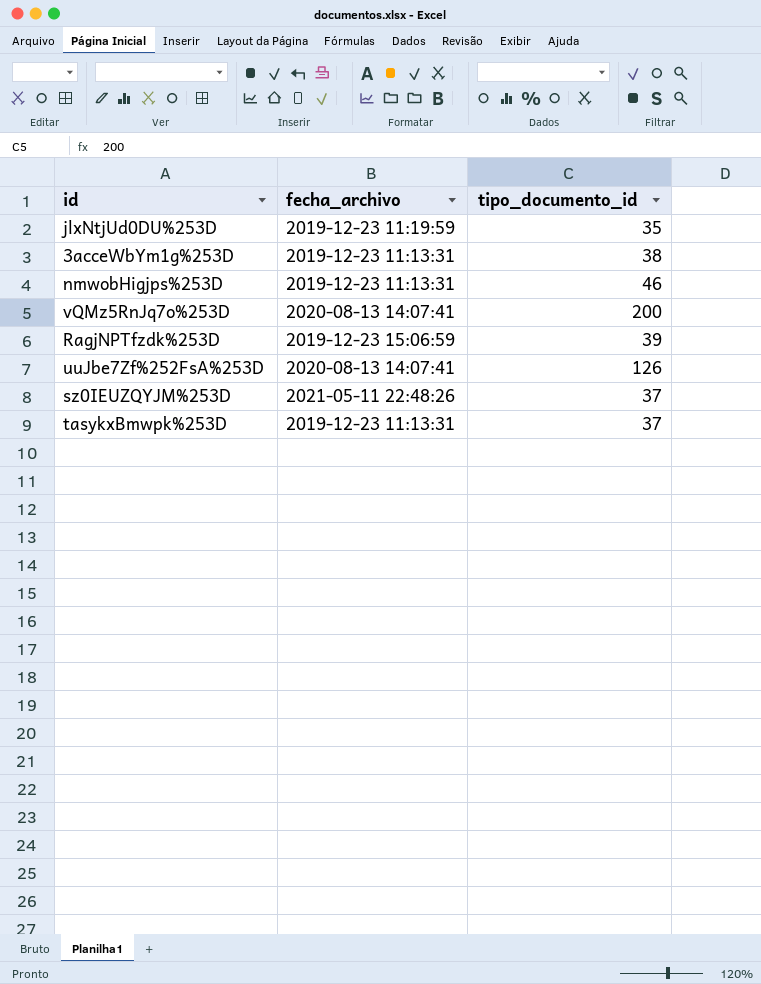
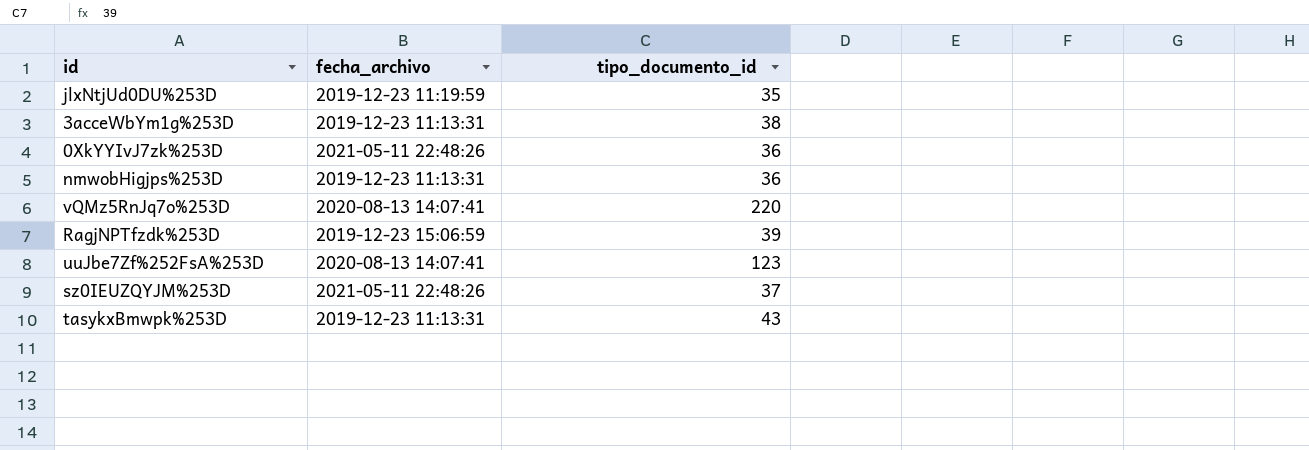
row 0XkYYIvJ7zk%253D: none -> 2021-05-11 22:48:26 | 36
nmwobHigjps%253D | tipo_documento_id: 46 -> 36
vQMz5RnJq7o%253D | tipo_documento_id: 200 -> 220
uuJbe7Zf%252FsA%253D | tipo_documento_id: 126 -> 123
tasykxBmwpk%253D | tipo_documento_id: 37 -> 43

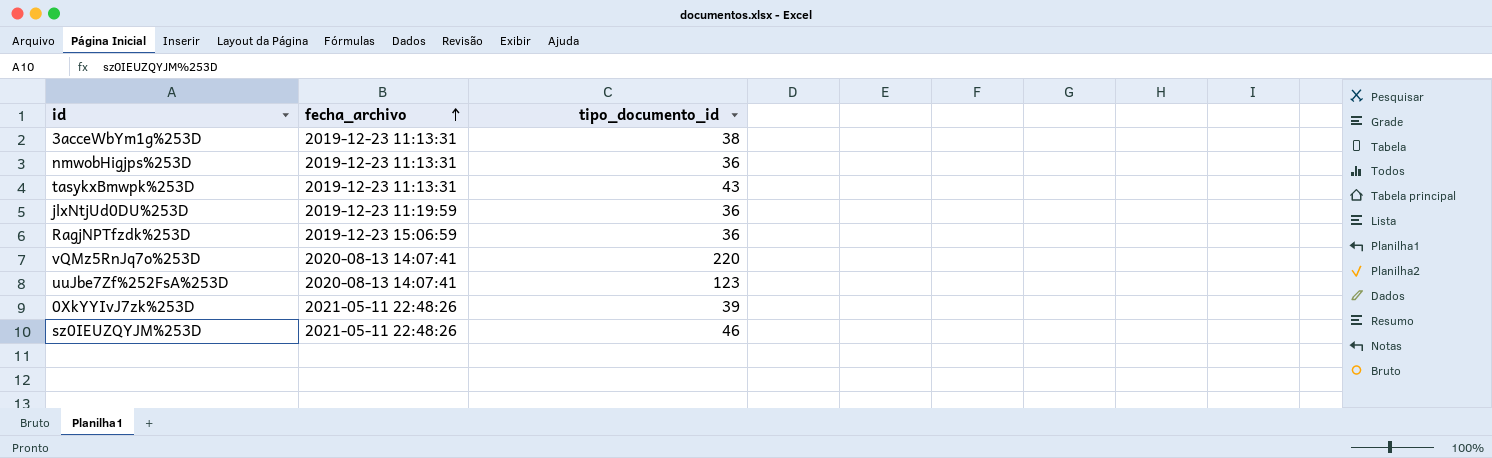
row order: none -> fecha_archivo ascending
jlxNtjUd0DU%253D | tipo_documento_id: 35 -> 36
RagjNPTfzdk%253D | tipo_documento_id: 39 -> 36
0XkYYIvJ7zk%253D | tipo_documento_id: 36 -> 39
sz0IEUZQYJM%253D | tipo_documento_id: 37 -> 46

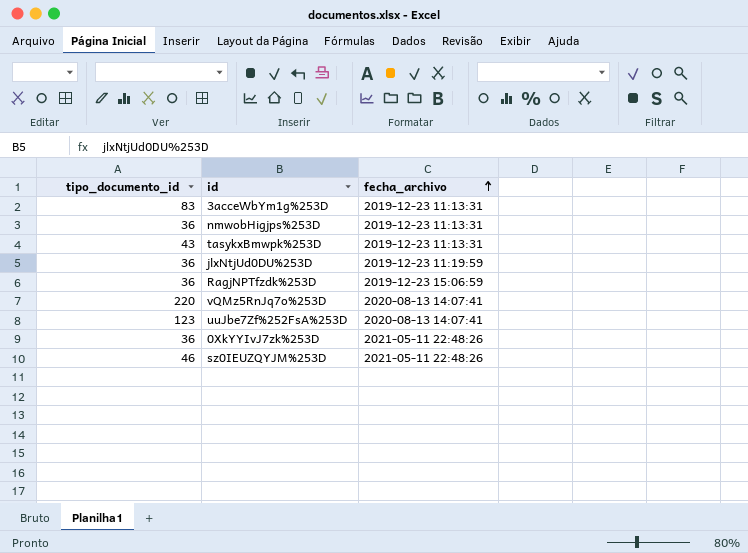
column tipo_documento_id | position: 3 -> 1
3acceWbYm1g%253D | tipo_documento_id: 38 -> 83
0XkYYIvJ7zk%253D | tipo_documento_id: 39 -> 36

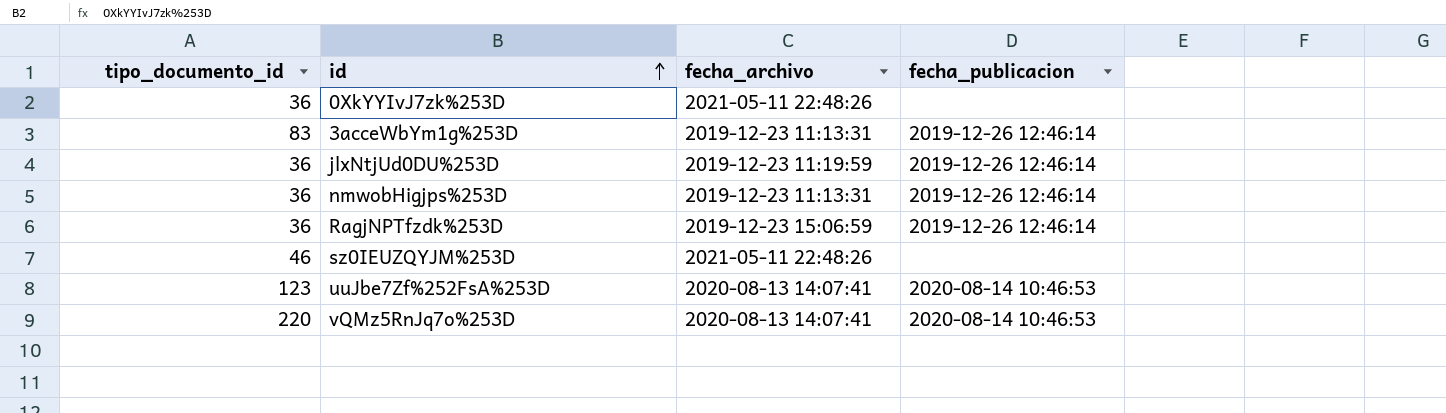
row order: fecha_archivo ascending -> id ascending
column fecha_publicacion | position: none -> 4
row tasykxBmwpk%253D: 43 | 2019-12-23 11:13:31 -> none

